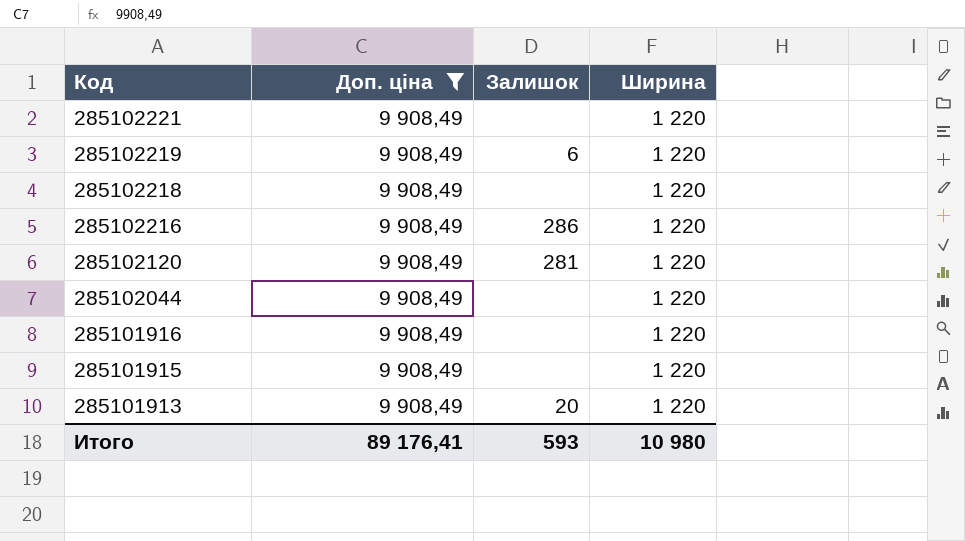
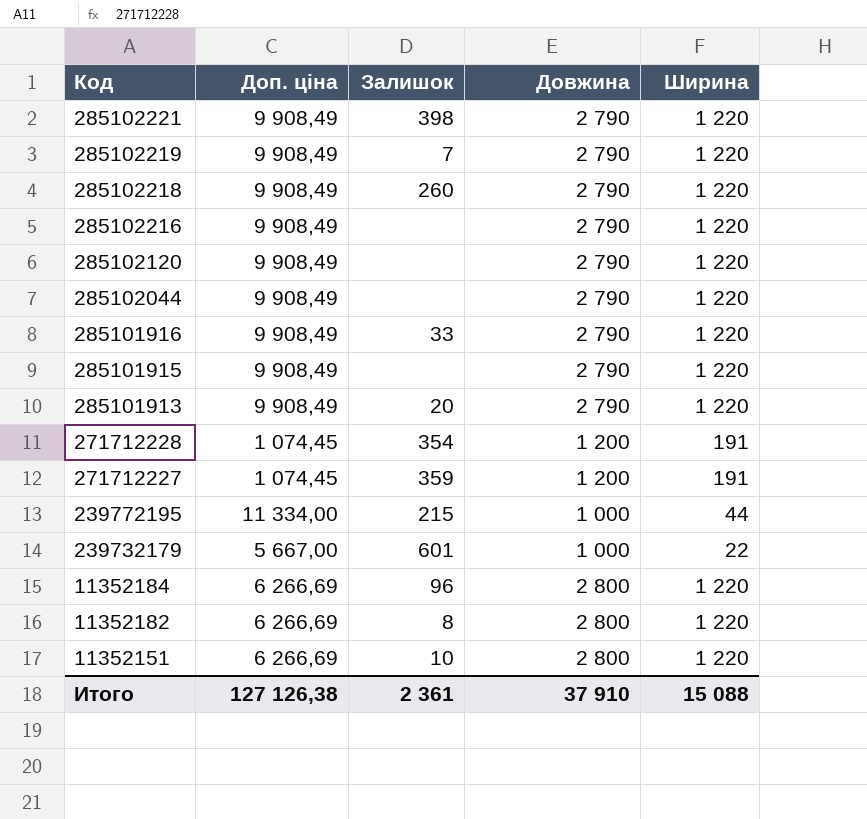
filter: Доп. ціна = 9 908,49 -> none
column Довжина | position: none -> 4
285102221 | Залишок: none -> 398
285102219 | Залишок: 6 -> 7
285102218 | Залишок: none -> 260
285102216 | Залишок: 286 -> none
285102120 | Залишок: 281 -> none
285101916 | Залишок: none -> 33
Итого | Доп. ціна: 89 176,41 -> 127 126,38
Итого | Залишок: 593 -> 2 361
Итого | Ширина: 10 980 -> 15 088

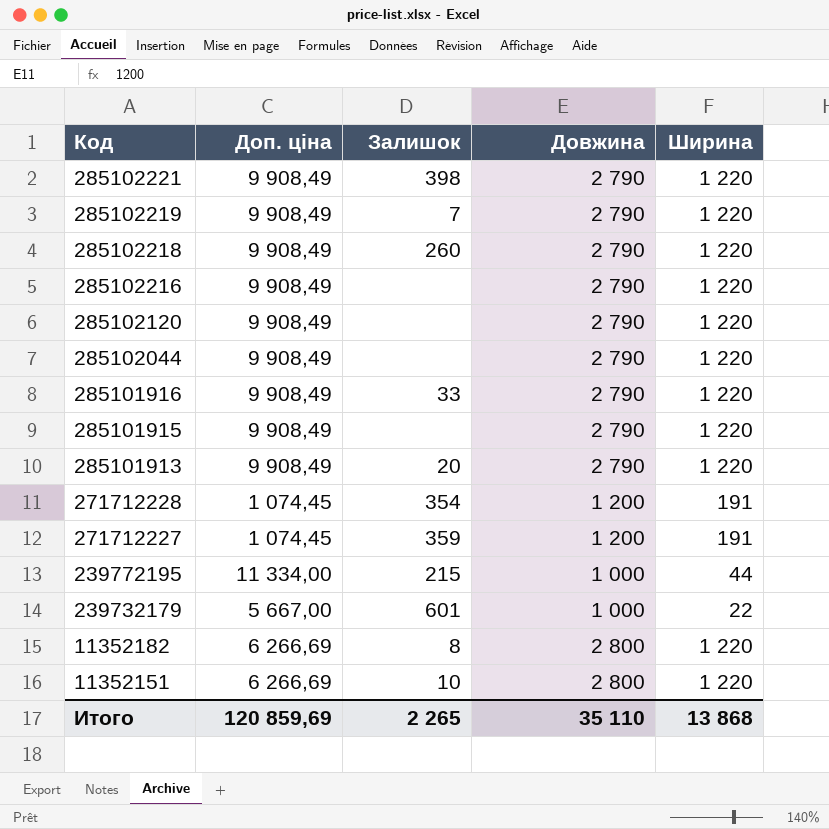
row 11352184: 6 266,69 | 96 | 2 800 | 1 220 -> none
Итого | Доп. ціна: 127 126,38 -> 120 859,69
Итого | Залишок: 2 361 -> 2 265
Итого | Довжина: 37 910 -> 35 110
Итого | Ширина: 15 088 -> 13 868

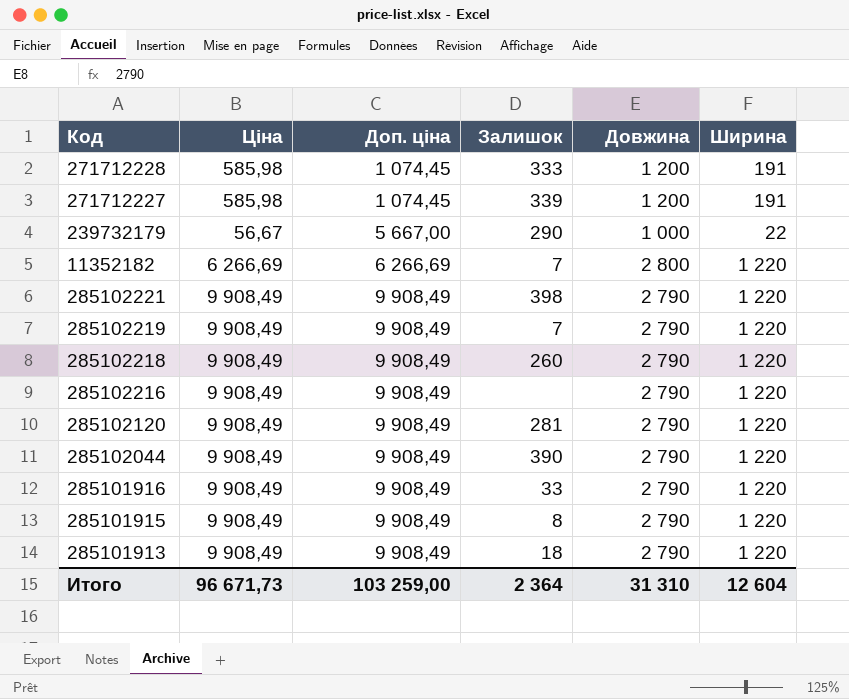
row order: Код descending -> Доп. ціна ascending
column Ціна | position: none -> 2
row 239772195: 11 334,00 | 215 | 1 000 | 44 -> none
row 11352151: 6 266,69 | 10 | 2 800 | 1 220 -> none
271712228 | Залишок: 354 -> 333
271712227 | Залишок: 359 -> 339
239732179 | Залишок: 601 -> 290
11352182 | Залишок: 8 -> 7
285102120 | Залишок: none -> 281
285102044 | Залишок: none -> 390
285101915 | Залишок: none -> 8
285101913 | Залишок: 20 -> 18
Итого | Доп. ціна: 120 859,69 -> 103 259,00
Итого | Залишок: 2 265 -> 2 364
Итого | Довжина: 35 110 -> 31 310
Итого | Ширина: 13 868 -> 12 604

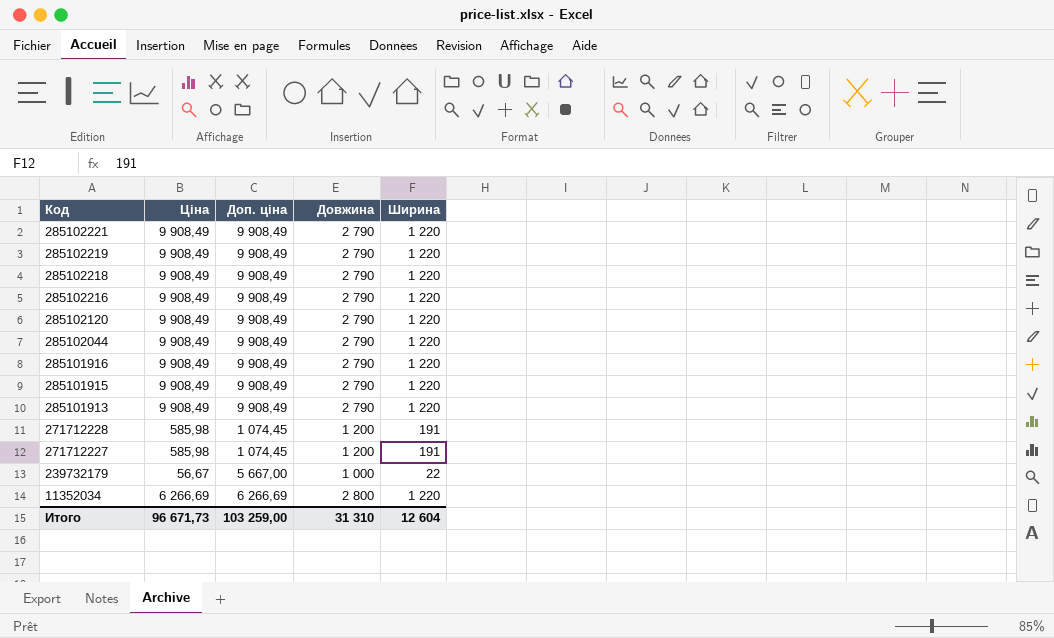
row order: Доп. ціна ascending -> Код descending
column Залишок | position: 4 -> none
row 11352182: 6 266,69 | 6 266,69 | 7 | 2 800 | 1 220 -> none
row 11352034: none -> 6 266,69 | 6 266,69 | 2 800 | 1 220

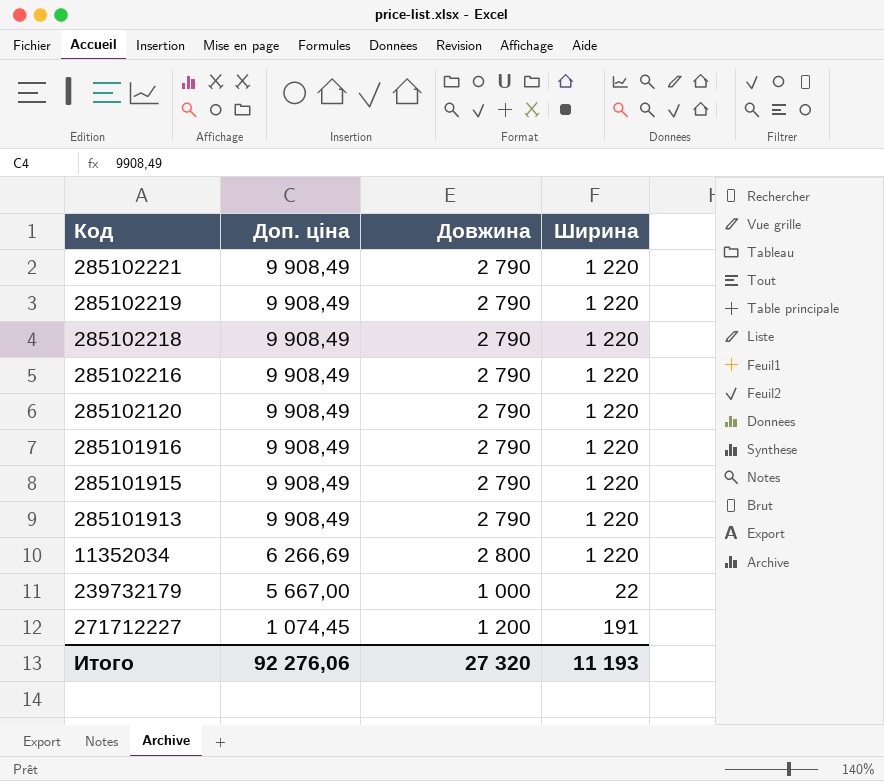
row order: Код descending -> Доп. ціна descending
column Ціна | position: 2 -> none
row 285102044: 9 908,49 | 9 908,49 | 2 790 | 1 220 -> none
row 271712228: 585,98 | 1 074,45 | 1 200 | 191 -> none
Итого | Доп. ціна: 103 259,00 -> 92 276,06
Итого | Довжина: 31 310 -> 27 320
Итого | Ширина: 12 604 -> 11 193

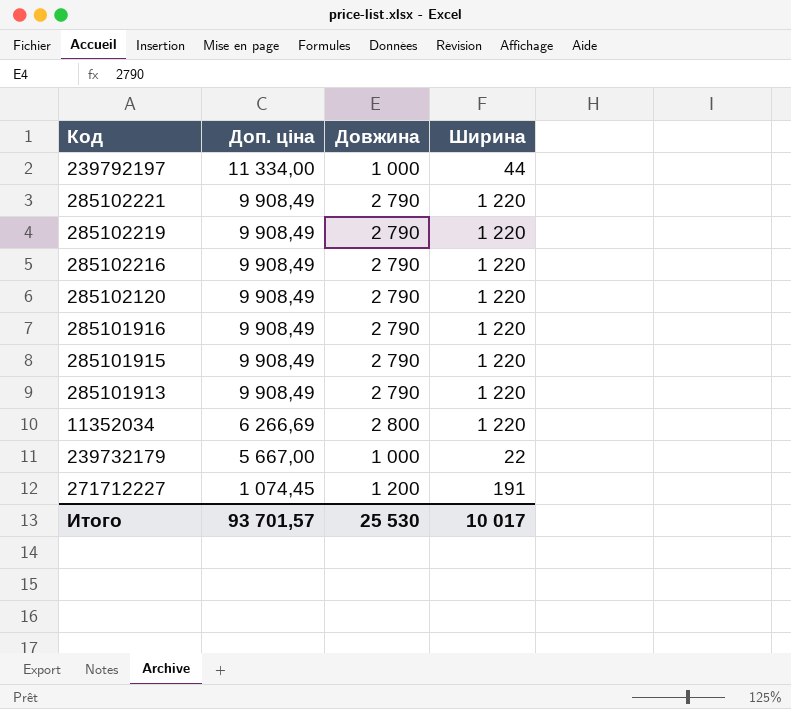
row 285102218: 9 908,49 | 2 790 | 1 220 -> none
row 239792197: none -> 11 334,00 | 1 000 | 44
Итого | Доп. ціна: 92 276,06 -> 93 701,57
Итого | Довжина: 27 320 -> 25 530
Итого | Ширина: 11 193 -> 10 017

